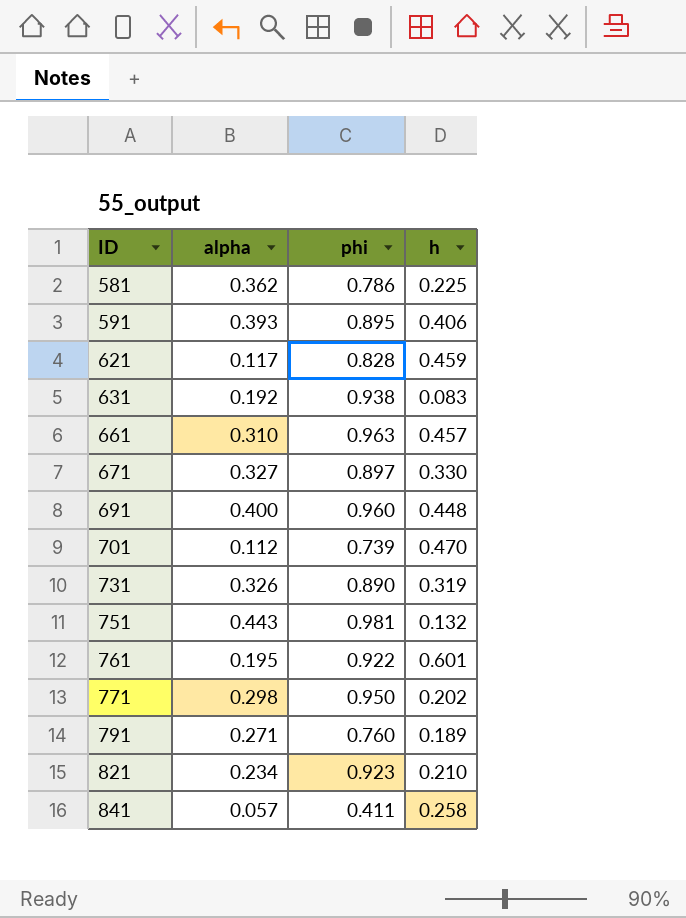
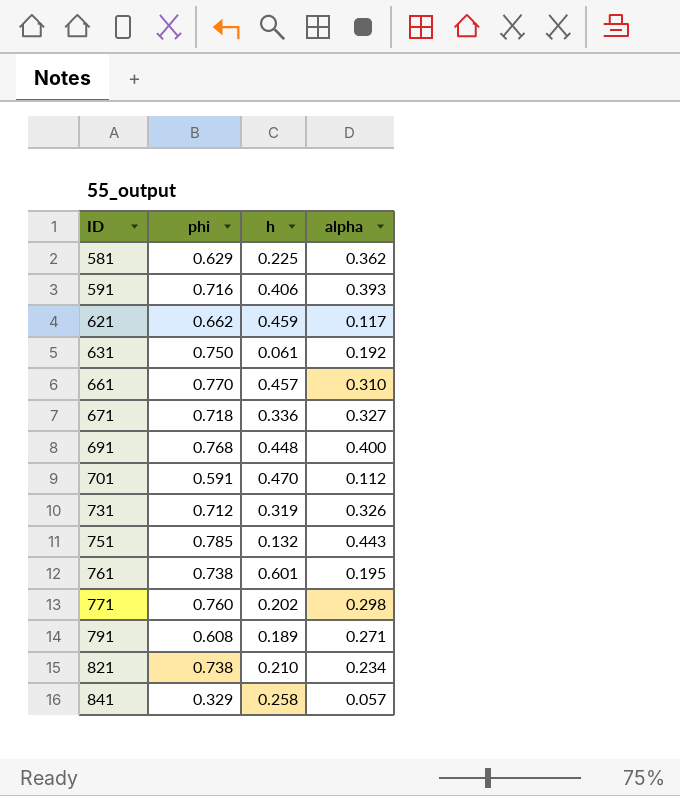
column alpha | position: 2 -> 4
581 | phi: 0.786 -> 0.629
591 | phi: 0.895 -> 0.716
621 | phi: 0.828 -> 0.662
631 | phi: 0.938 -> 0.750
631 | h: 0.083 -> 0.061
661 | phi: 0.963 -> 0.770
671 | phi: 0.897 -> 0.718
671 | h: 0.330 -> 0.336
691 | phi: 0.960 -> 0.768
701 | phi: 0.739 -> 0.591
731 | phi: 0.890 -> 0.712
751 | phi: 0.981 -> 0.785
761 | phi: 0.922 -> 0.738
771 | phi: 0.950 -> 0.760
791 | phi: 0.760 -> 0.608
821 | phi: 0.923 -> 0.738
841 | phi: 0.411 -> 0.329

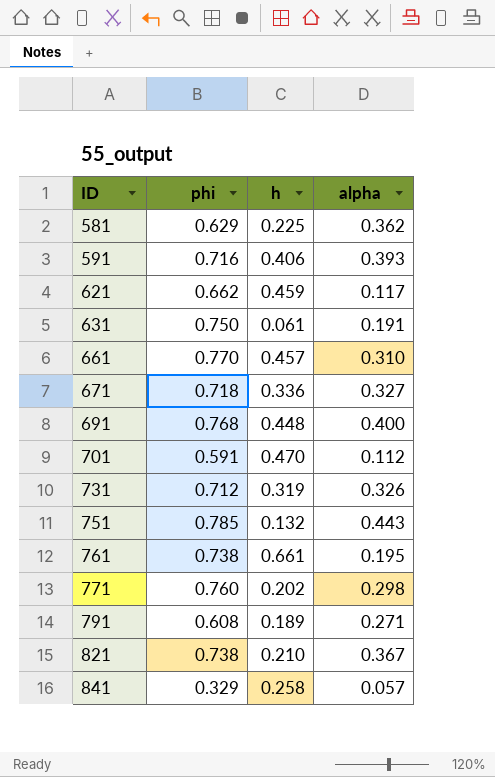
631 | alpha: 0.192 -> 0.191
761 | h: 0.601 -> 0.661
821 | alpha: 0.234 -> 0.367

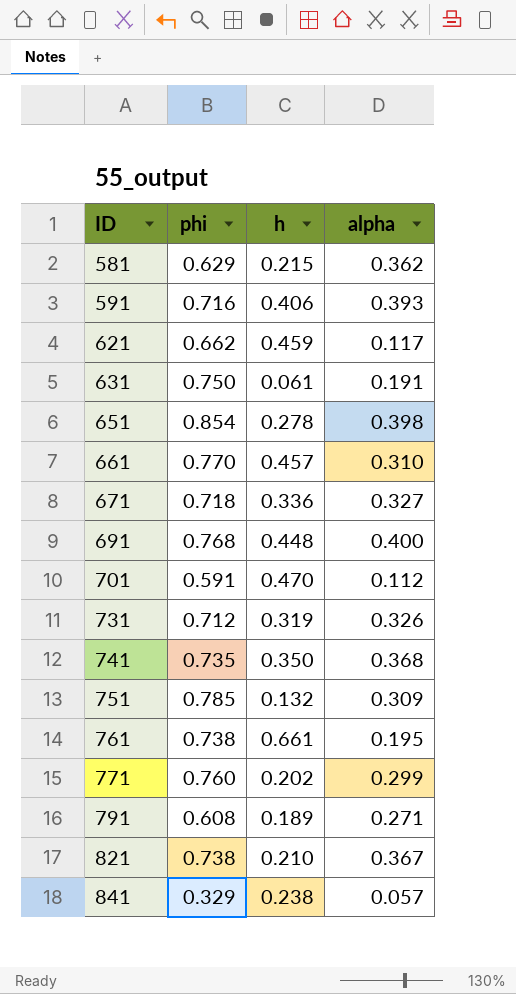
581 | h: 0.225 -> 0.215
row 651: none -> 0.854 | 0.278 | 0.398
row 741: none -> 0.735 | 0.350 | 0.368
751 | alpha: 0.443 -> 0.309
771 | alpha: 0.298 -> 0.299
841 | h: 0.258 -> 0.238

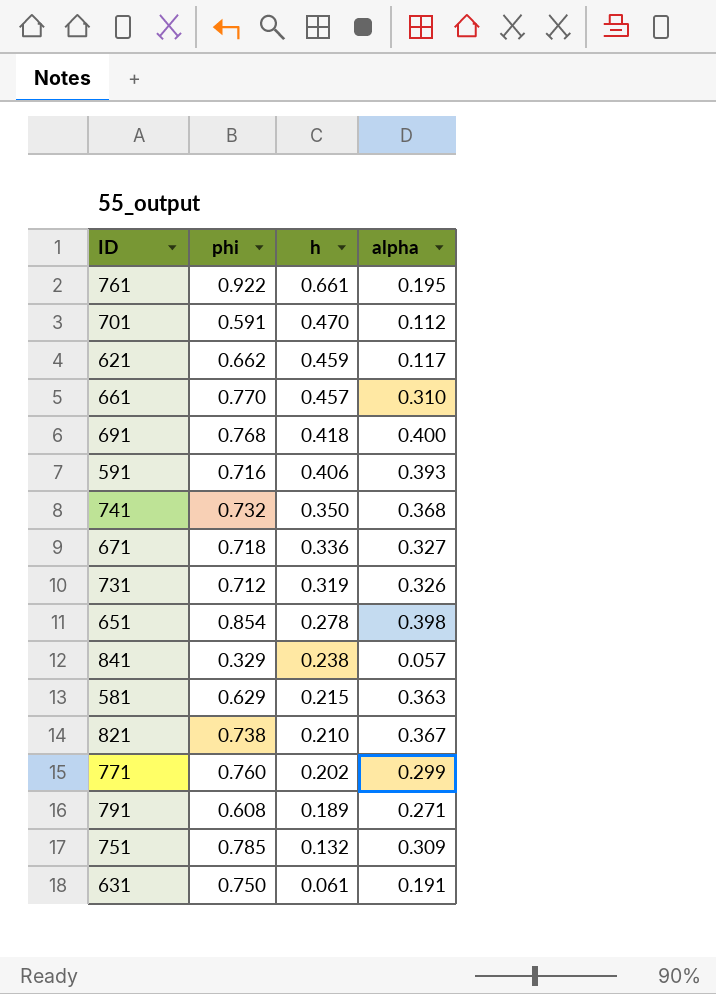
row order: ID ascending -> h descending
761 | phi: 0.738 -> 0.922
691 | h: 0.448 -> 0.418
741 | phi: 0.735 -> 0.732
581 | alpha: 0.362 -> 0.363

